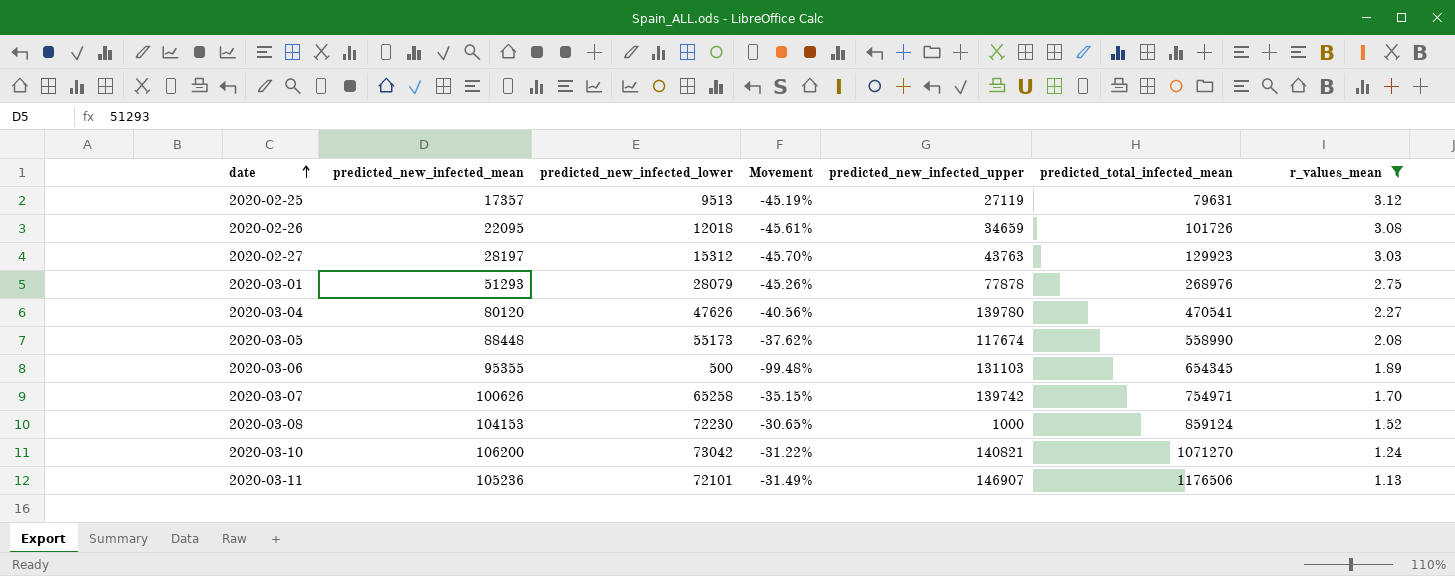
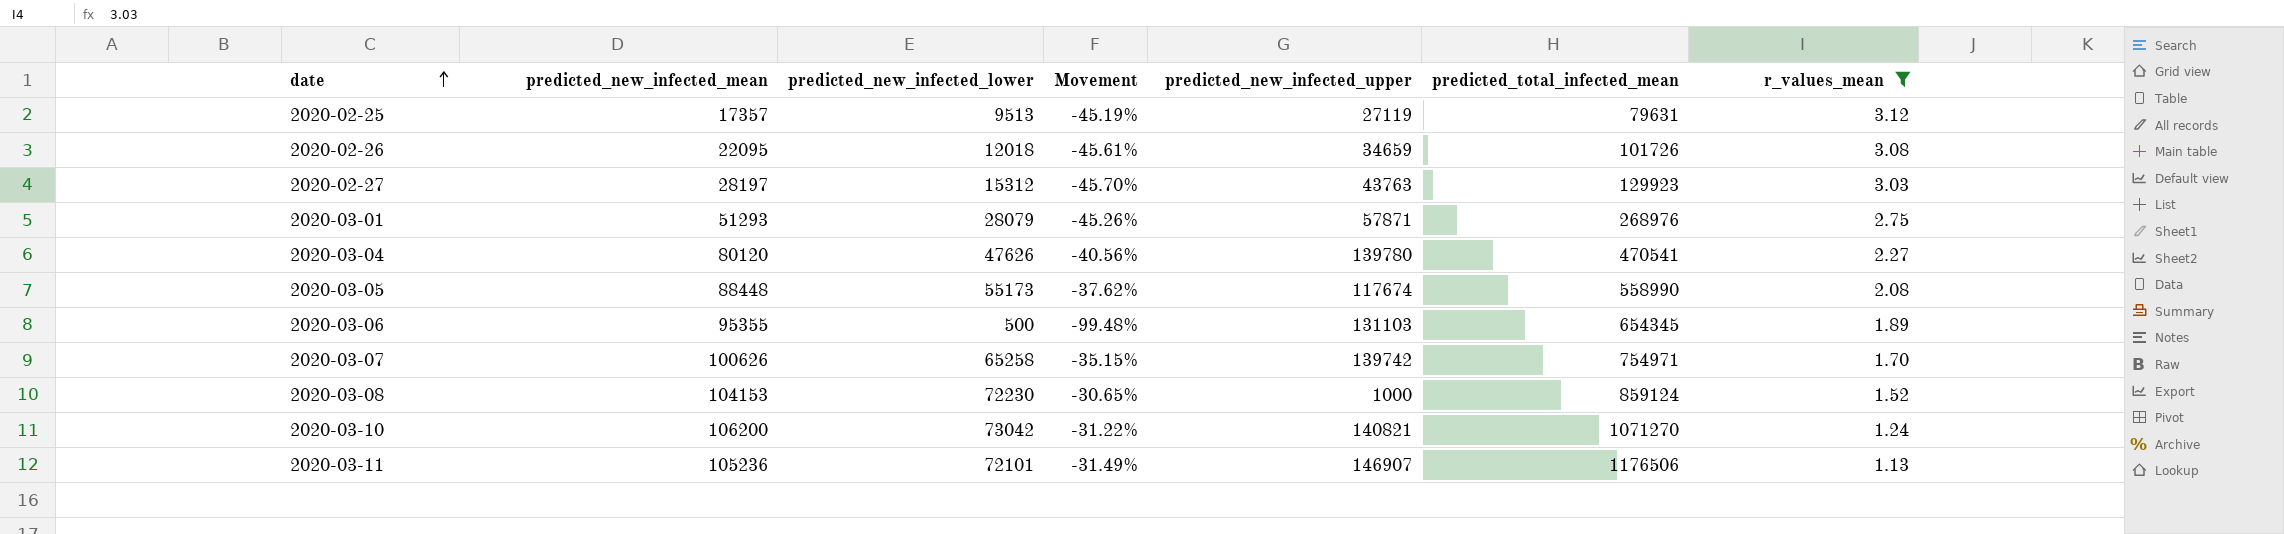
2020-03-01 | predicted_new_infected_upper: 77878 -> 57871

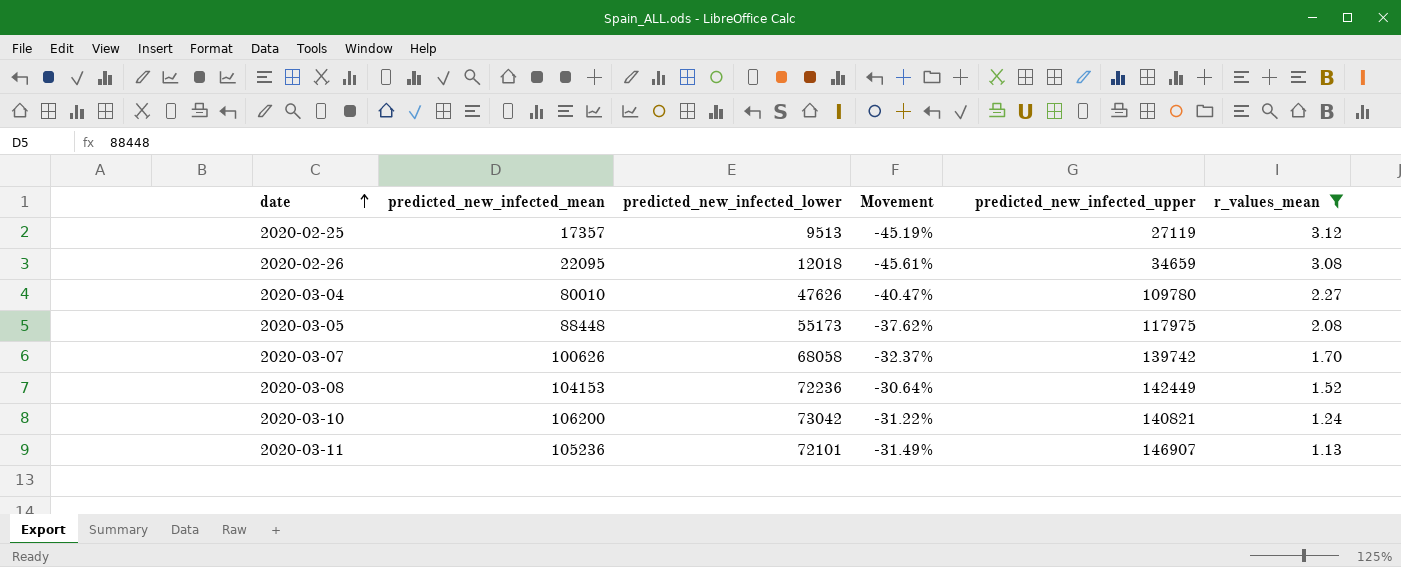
column predicted_total_infected_mean | position: 6 -> none
row 2020-02-27: 28197 | 15312 | -45.70% | 43763 | 129923 | 3.03 -> none
row 2020-03-01: 51293 | 28079 | -45.26% | 57871 | 268976 | 2.75 -> none
row 2020-03-06: 95355 | 500 | -99.48% | 131103 | 654345 | 1.89 -> none
2020-03-04 | predicted_new_infected_mean: 80120 -> 80010
2020-03-04 | Movement: -40.56% -> -40.47%
2020-03-04 | predicted_new_infected_upper: 139780 -> 109780
2020-03-05 | predicted_new_infected_upper: 117674 -> 117975
2020-03-07 | predicted_new_infected_lower: 65258 -> 68058
2020-03-07 | Movement: -35.15% -> -32.37%
2020-03-08 | predicted_new_infected_lower: 72230 -> 72236
2020-03-08 | Movement: -30.65% -> -30.64%
2020-03-08 | predicted_new_infected_upper: 1000 -> 142449

